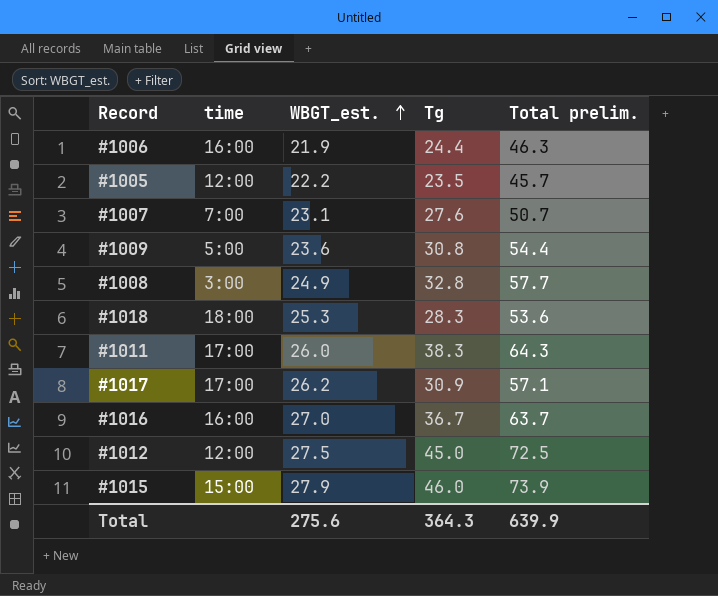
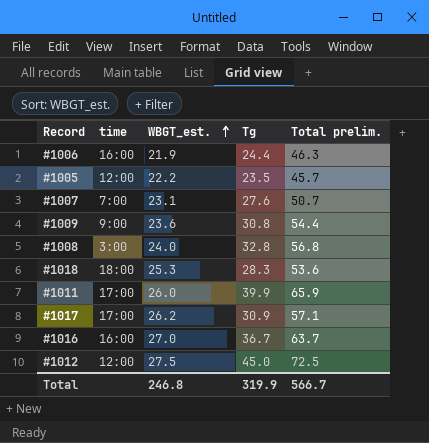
row #1015: 15:00 | 27.9 | 46.0 | 73.9 -> none
#1009 | time: 5:00 -> 9:00
#1008 | WBGT_est.: 24.9 -> 24.0
#1008 | Total prelim.: 57.7 -> 56.8
#1011 | Tg: 38.3 -> 39.9
#1011 | Total prelim.: 64.3 -> 65.9
Total | WBGT_est.: 275.6 -> 246.8
Total | Tg: 364.3 -> 319.9
Total | Total prelim.: 639.9 -> 566.7

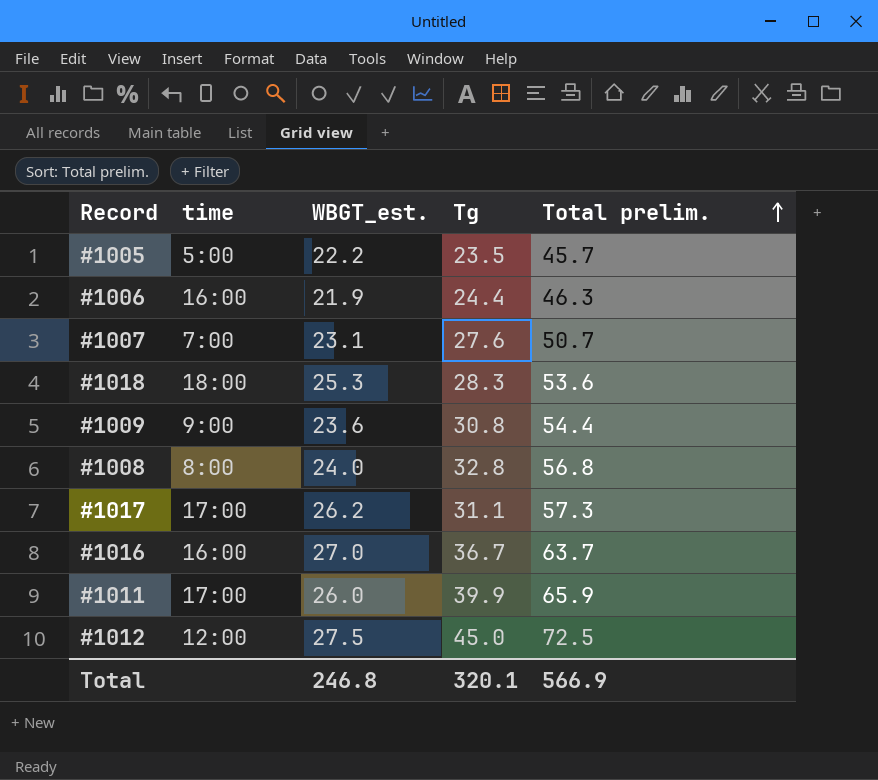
row order: WBGT_est. ascending -> Total prelim. ascending
#1005 | time: 12:00 -> 5:00
#1008 | time: 3:00 -> 8:00
#1017 | Tg: 30.9 -> 31.1
#1017 | Total prelim.: 57.1 -> 57.3
Total | Tg: 319.9 -> 320.1
Total | Total prelim.: 566.7 -> 566.9

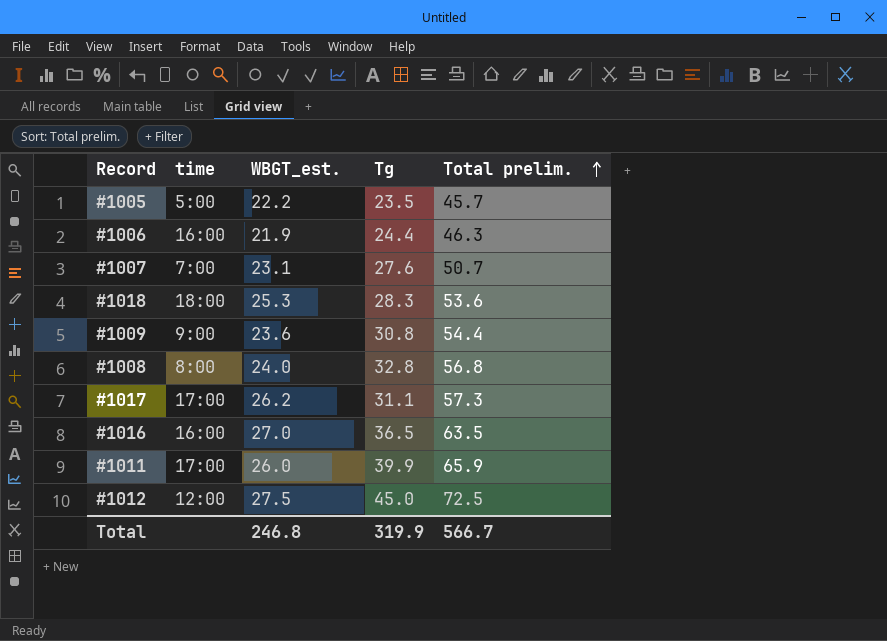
#1016 | Tg: 36.7 -> 36.5
#1016 | Total prelim.: 63.7 -> 63.5
Total | Tg: 320.1 -> 319.9
Total | Total prelim.: 566.9 -> 566.7

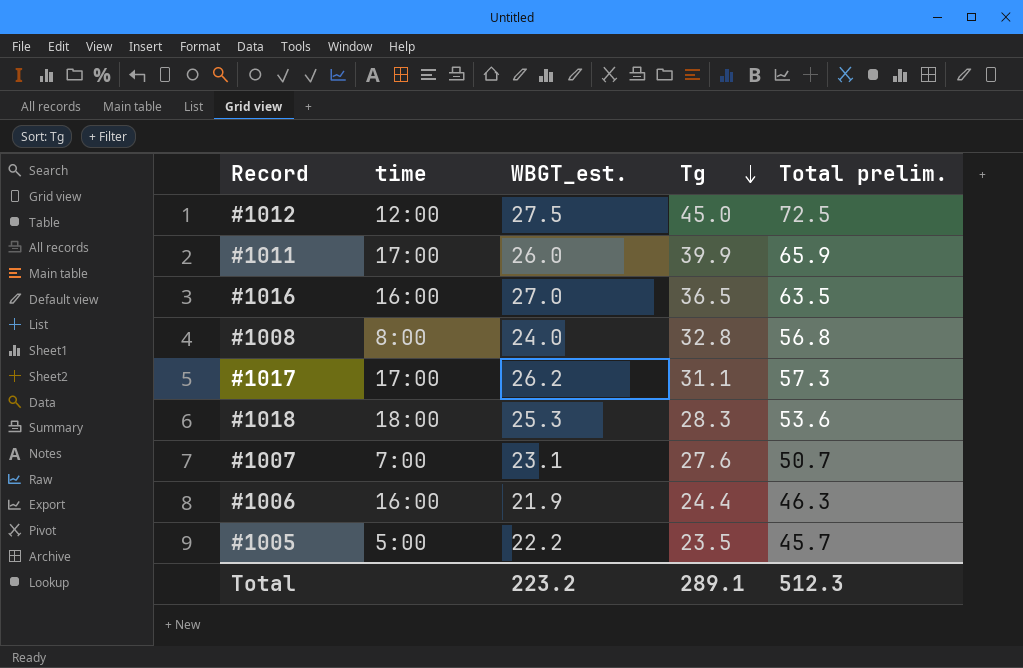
row order: Total prelim. ascending -> Tg descending
row #1009: 9:00 | 23.6 | 30.8 | 54.4 -> none
Total | WBGT_est.: 246.8 -> 223.2
Total | Tg: 319.9 -> 289.1
Total | Total prelim.: 566.7 -> 512.3

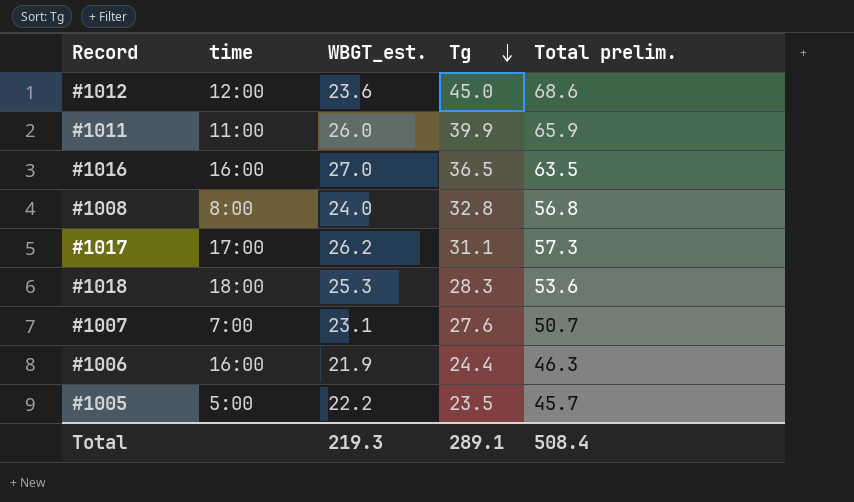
#1012 | WBGT_est.: 27.5 -> 23.6
#1012 | Total prelim.: 72.5 -> 68.6
#1011 | time: 17:00 -> 11:00
Total | WBGT_est.: 223.2 -> 219.3
Total | Total prelim.: 512.3 -> 508.4

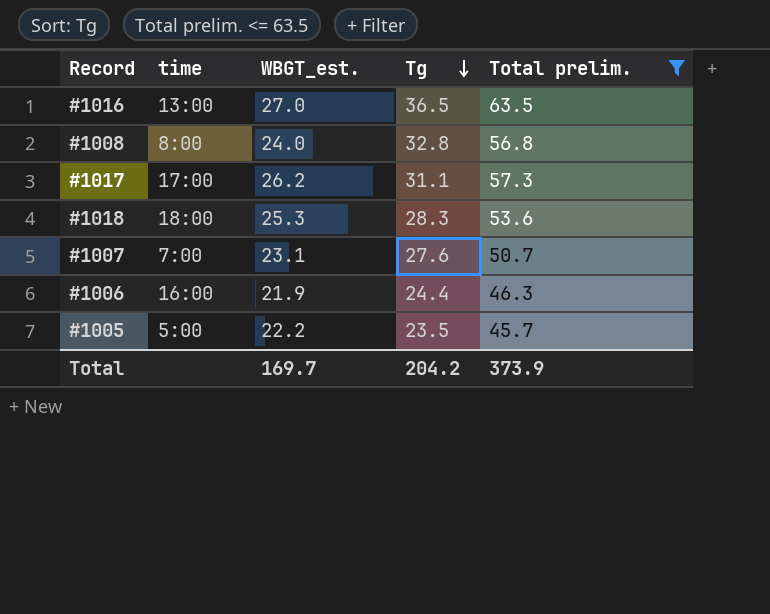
filter: none -> Total prelim. <= 63.5
#1016 | time: 16:00 -> 13:00
Total | WBGT_est.: 219.3 -> 169.7
Total | Tg: 289.1 -> 204.2
Total | Total prelim.: 508.4 -> 373.9

